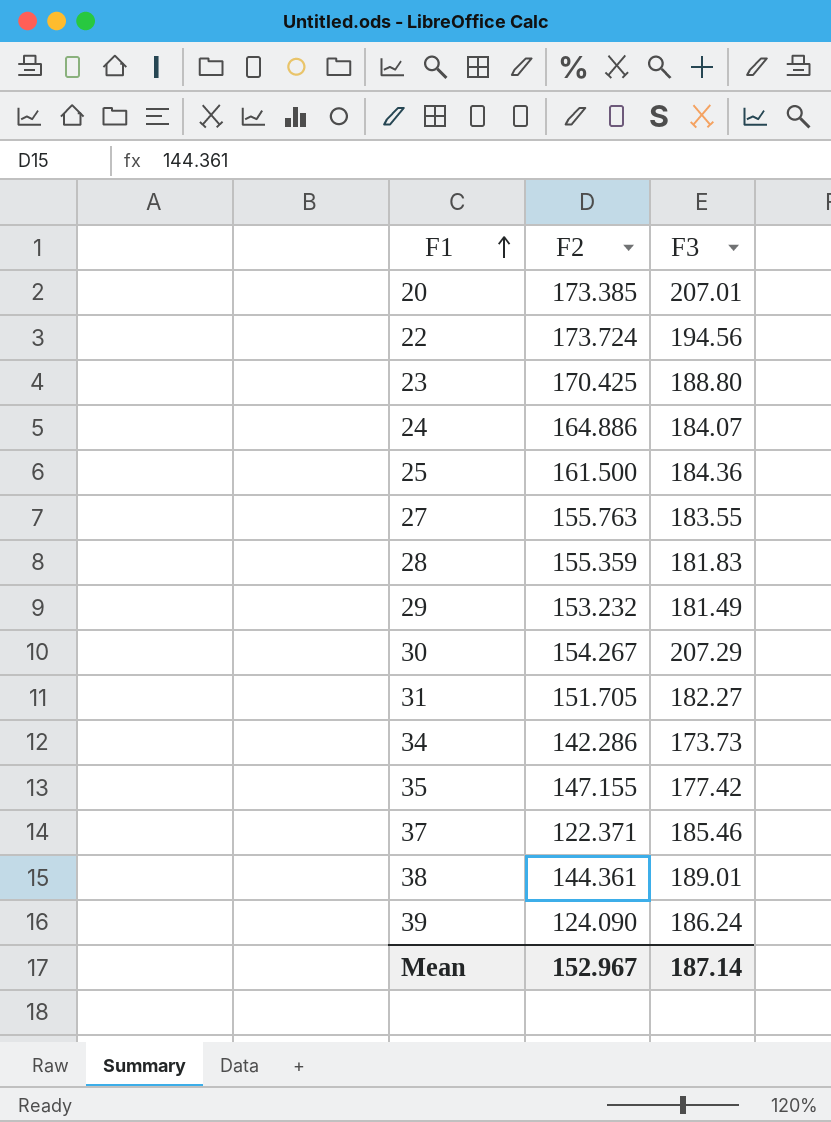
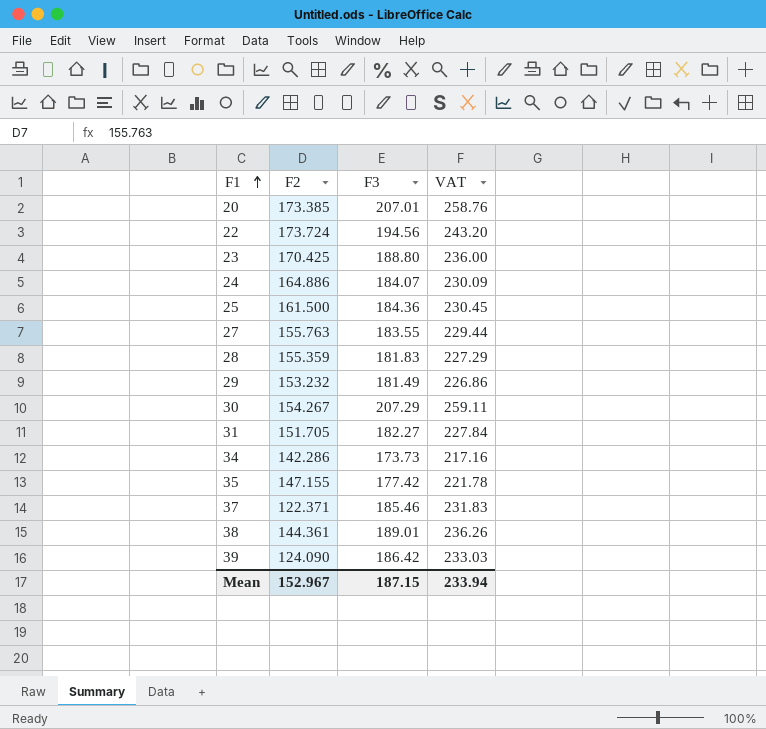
column VAT | formula: none -> [F3] * 1.25
39 | F3: 186.24 -> 186.42
Mean | F3: 187.14 -> 187.15

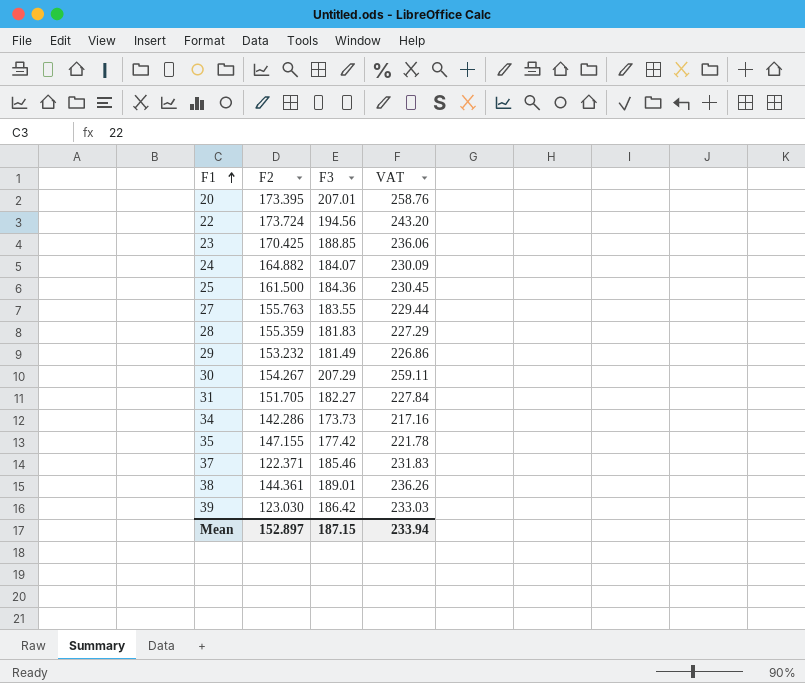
20 | F2: 173.385 -> 173.395
23 | F3: 188.80 -> 188.85
23 | VAT: 236.00 -> 236.06
24 | F2: 164.886 -> 164.882
39 | F2: 124.090 -> 123.030
Mean | F2: 152.967 -> 152.897

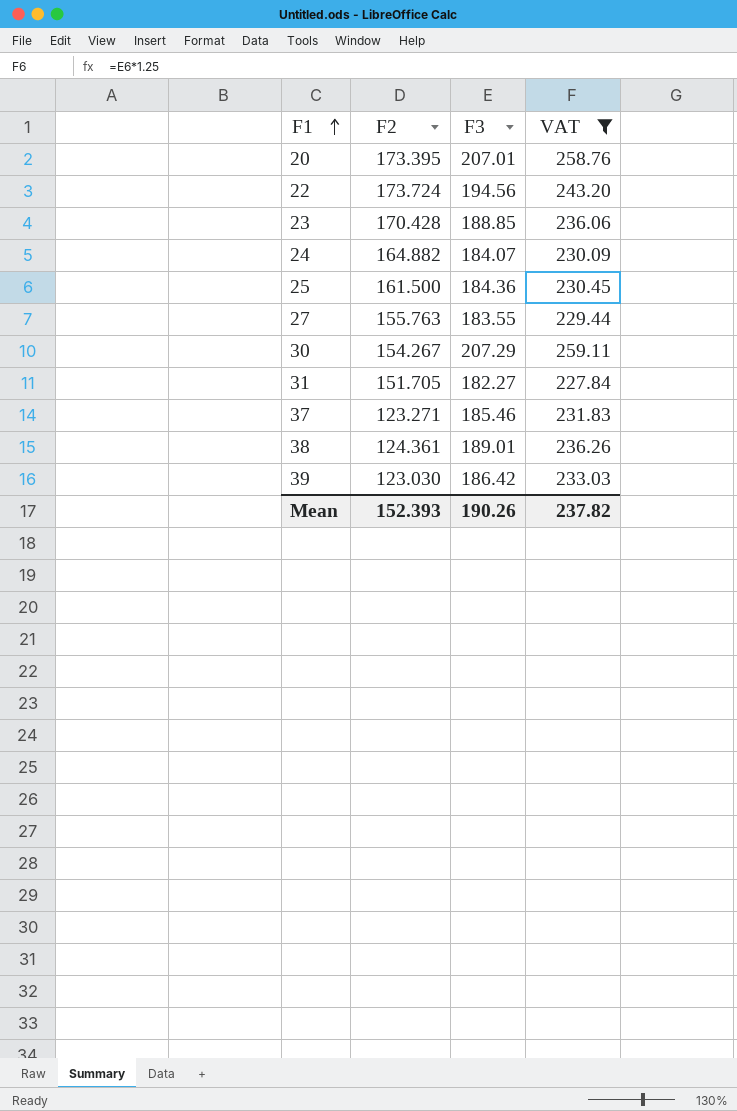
filter: none -> VAT >= 227.84
23 | F2: 170.425 -> 170.428
37 | F2: 122.371 -> 123.271
38 | F2: 144.361 -> 124.361
Mean | F2: 152.897 -> 152.393
Mean | F3: 187.15 -> 190.26
Mean | VAT: 233.94 -> 237.82

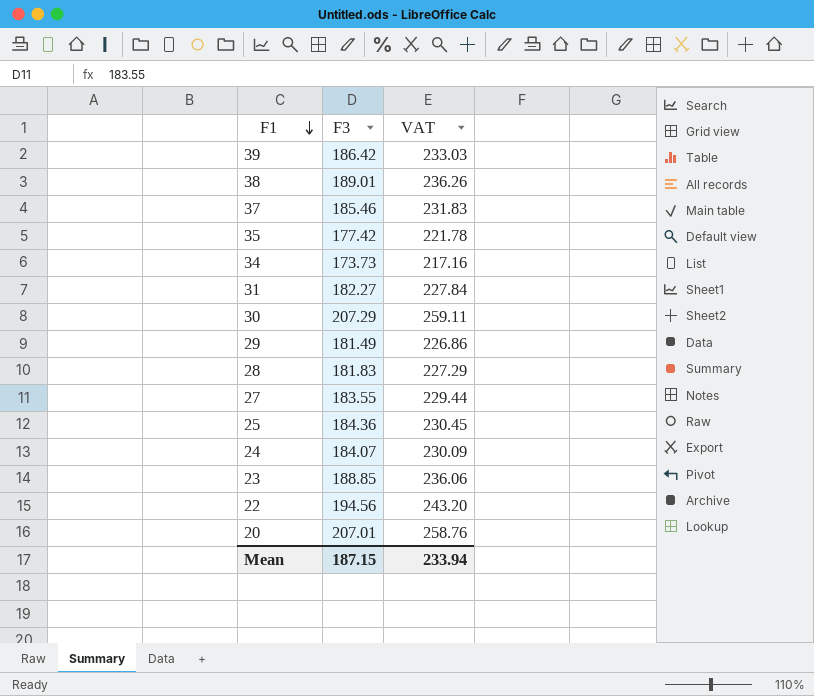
filter: VAT >= 227.84 -> none
row order: F1 ascending -> F1 descending
column F2 | position: 2 -> none
Mean | F3: 190.26 -> 187.15
Mean | VAT: 237.82 -> 233.94

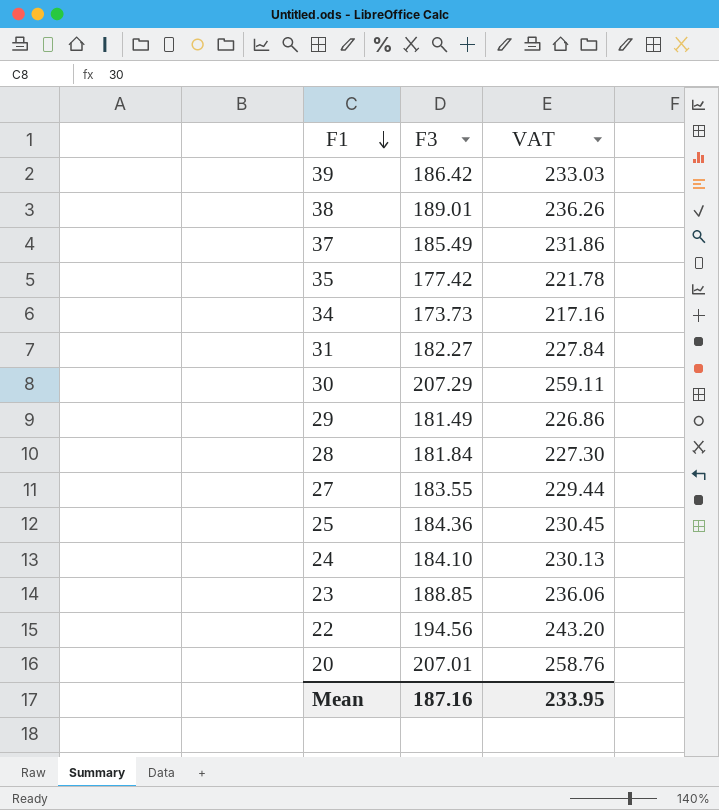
37 | F3: 185.46 -> 185.49
37 | VAT: 231.83 -> 231.86
28 | F3: 181.83 -> 181.84
28 | VAT: 227.29 -> 227.30
24 | F3: 184.07 -> 184.10
24 | VAT: 230.09 -> 230.13
Mean | F3: 187.15 -> 187.16
Mean | VAT: 233.94 -> 233.95

